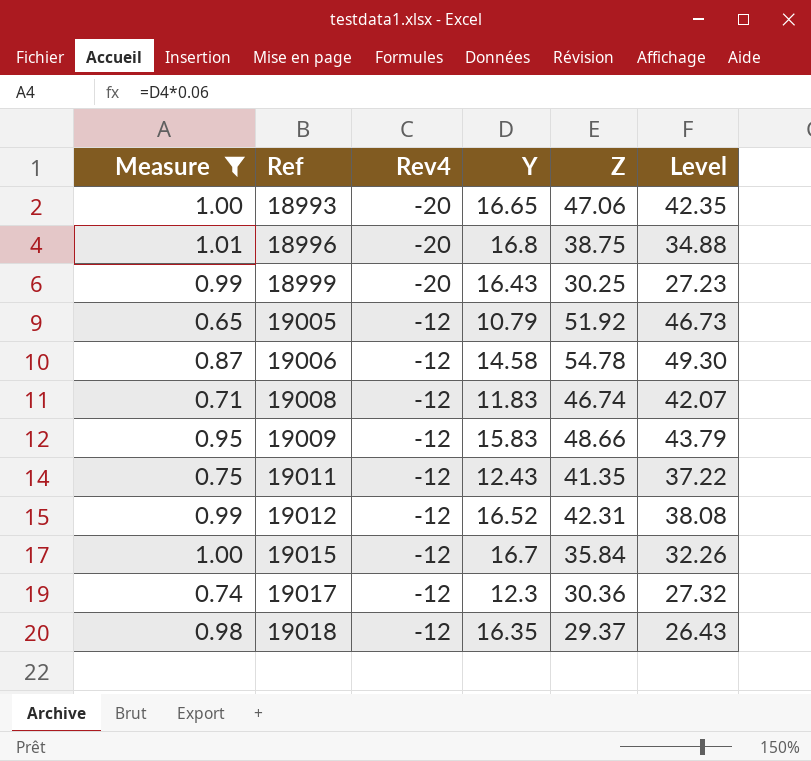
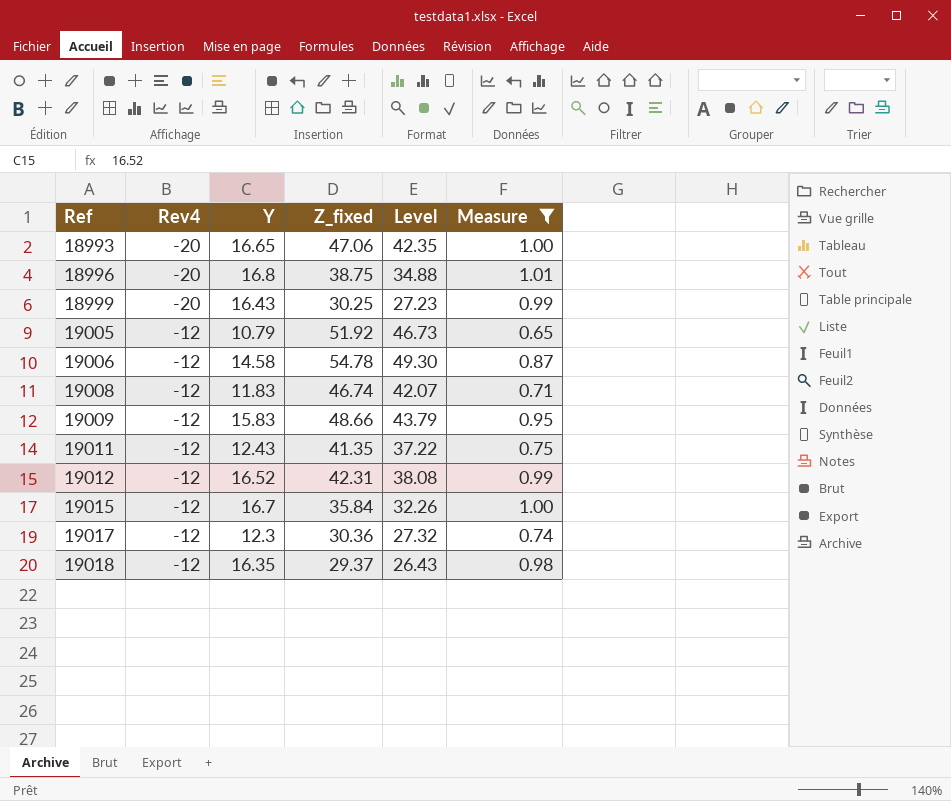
column name: Z -> Z_fixed
column Measure | position: 1 -> 6

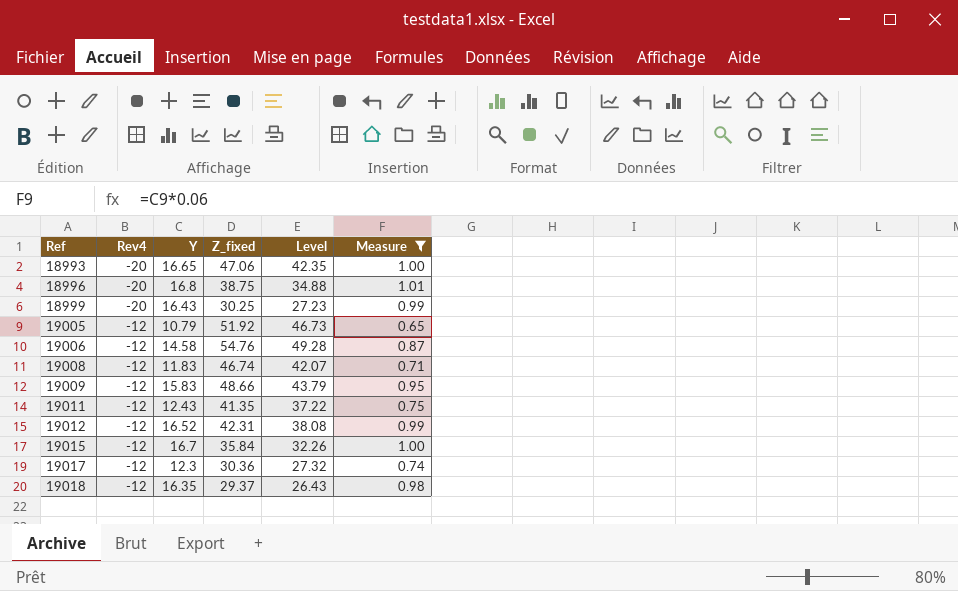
19006 | Z_fixed: 54.78 -> 54.76
19006 | Level: 49.30 -> 49.28

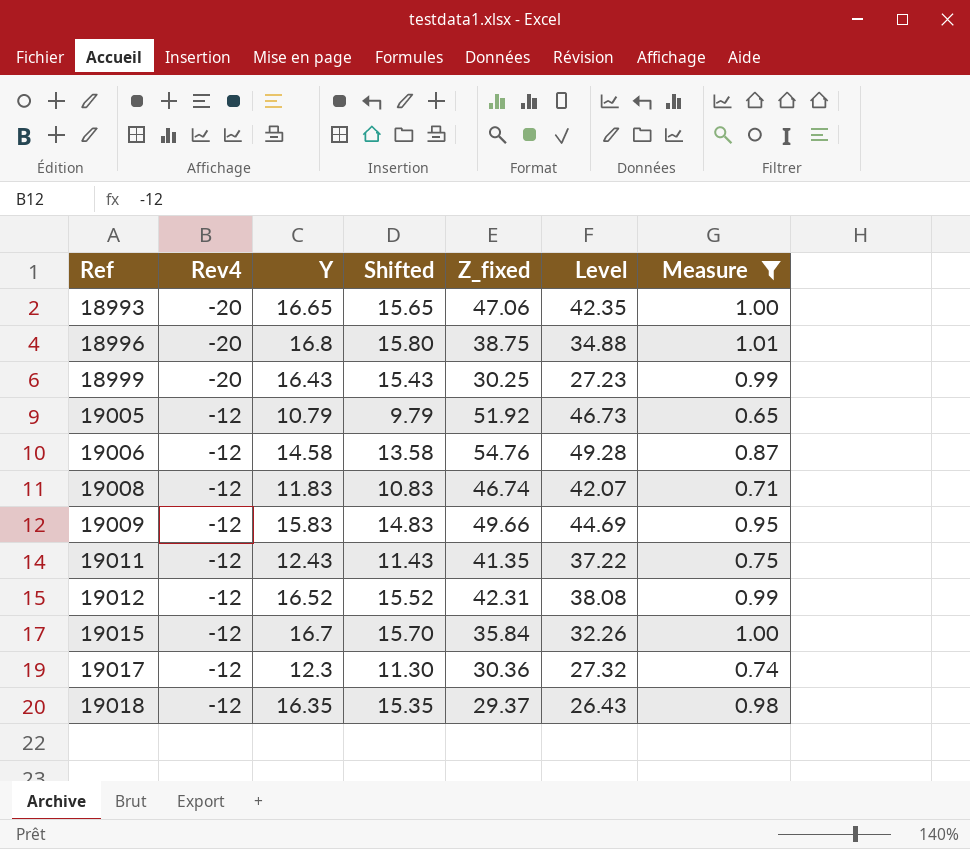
column Shifted | formula: none -> [Y] - 1
19009 | Z_fixed: 48.66 -> 49.66
19009 | Level: 43.79 -> 44.69

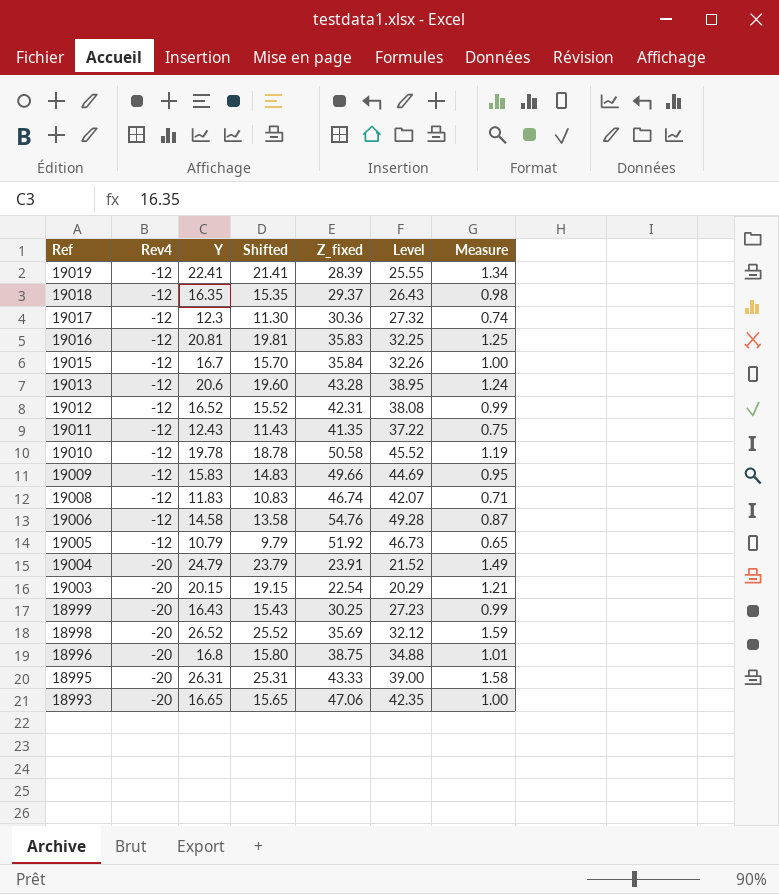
filter: Measure <= 1.01 -> none
row order: Ref ascending -> Ref descending

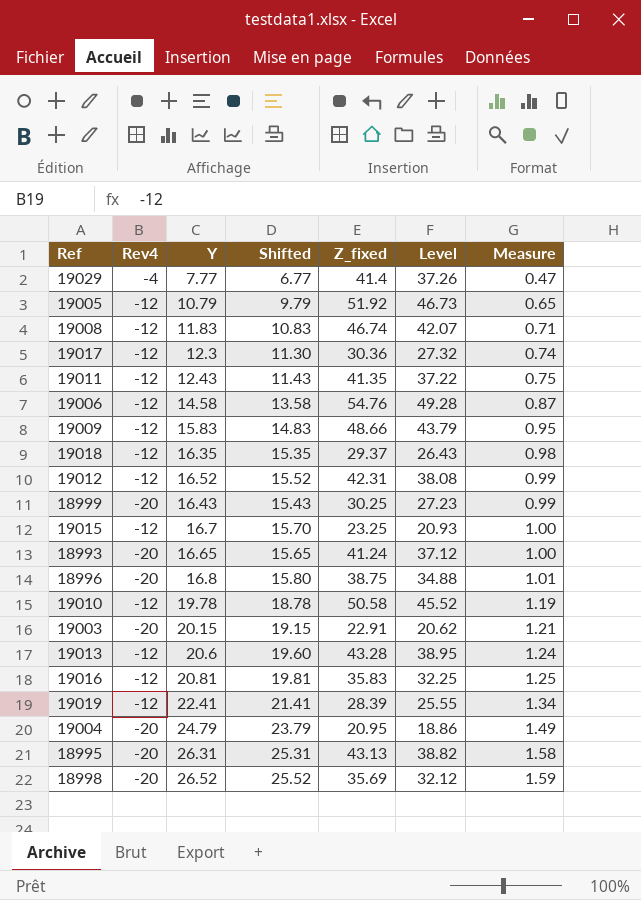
row order: Ref descending -> Measure ascending
row 19029: none -> -4 | 7.77 | 6.77 | 41.4 | 37.26 | 0.47
19009 | Z_fixed: 49.66 -> 48.66
19009 | Level: 44.69 -> 43.79
19015 | Z_fixed: 35.84 -> 23.25
19015 | Level: 32.26 -> 20.93
18993 | Z_fixed: 47.06 -> 41.24
18993 | Level: 42.35 -> 37.12
19003 | Z_fixed: 22.54 -> 22.91
19003 | Level: 20.29 -> 20.62
19004 | Z_fixed: 23.91 -> 20.95
19004 | Level: 21.52 -> 18.86
18995 | Z_fixed: 43.33 -> 43.13
18995 | Level: 39.00 -> 38.82

